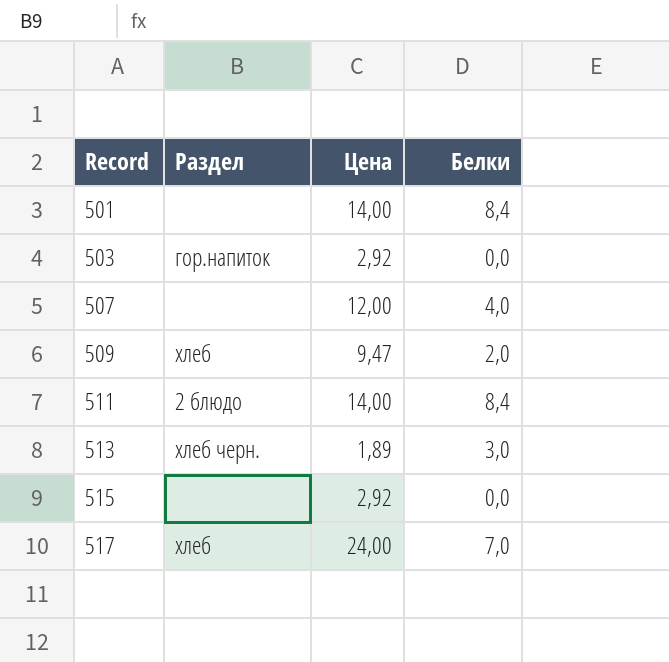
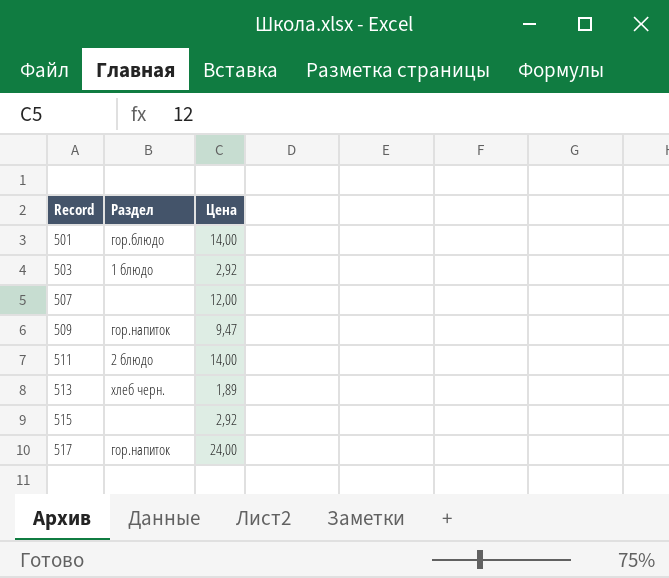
column Белки | position: 4 -> none
501 | Раздел: none -> гор.блюдо
503 | Раздел: гор.напиток -> 1 блюдо
509 | Раздел: хлеб -> гор.напиток
517 | Раздел: хлеб -> гор.напиток

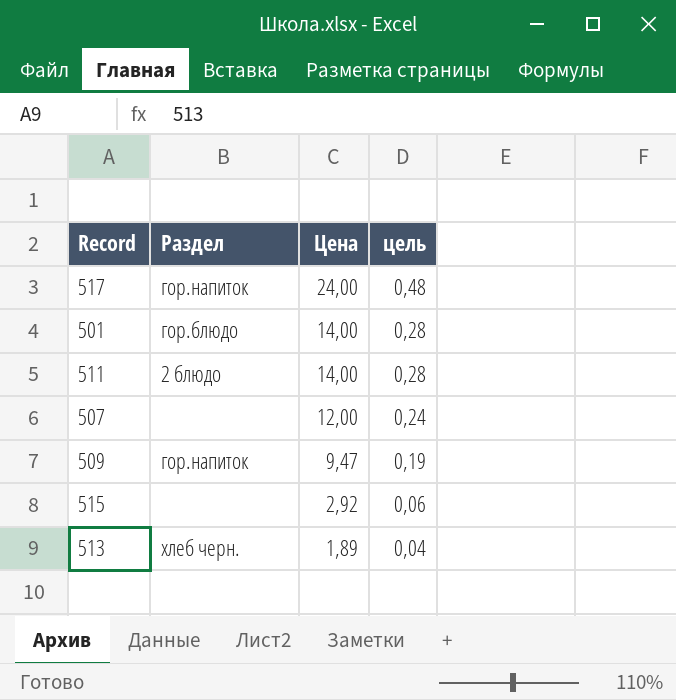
row order: Record ascending -> Цена descending
column цель | formula: none -> [Цена] * 0,02
row 503: 1 блюдо | 2,92 -> none

